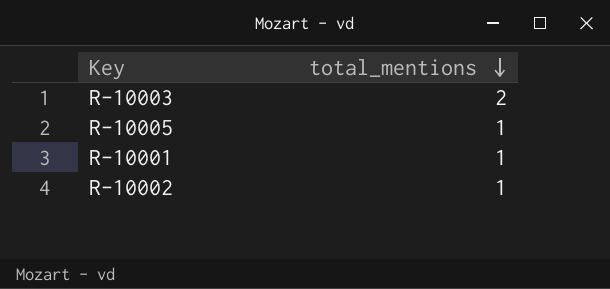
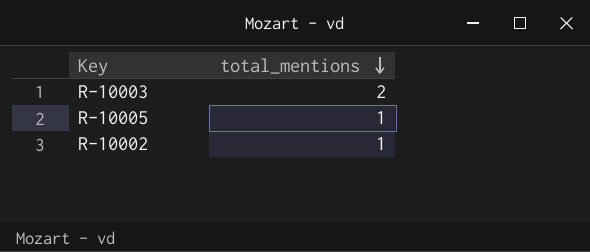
row R-10001: 1 -> none

